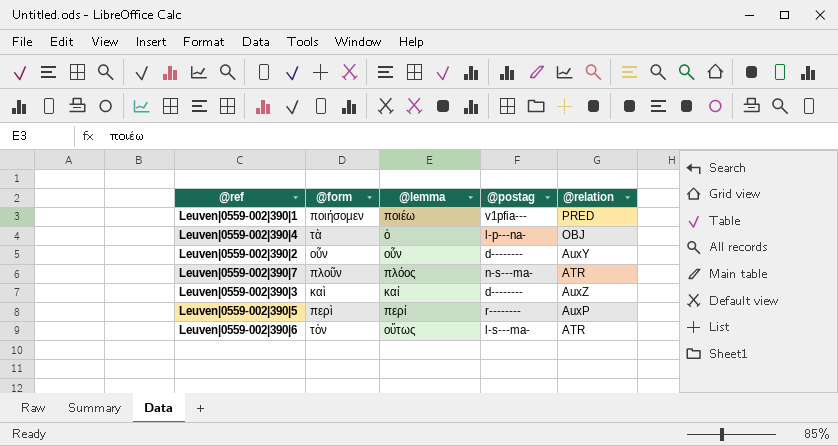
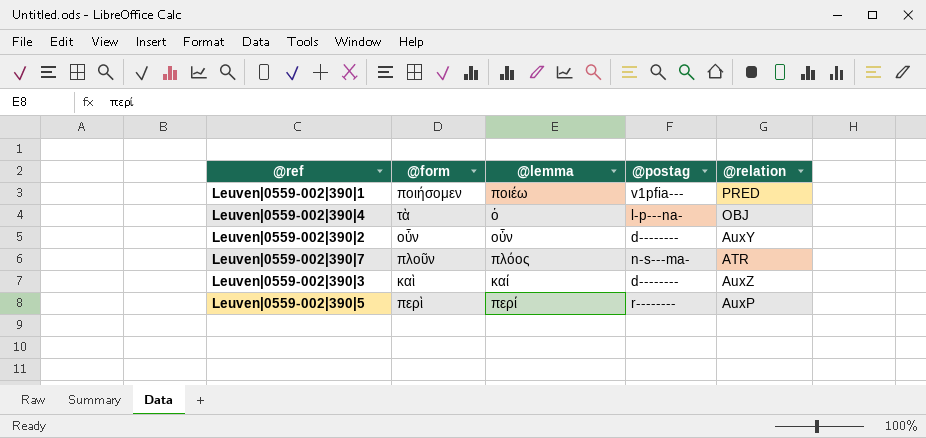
row Leuven|0559-002|390|6: τὸν | οὕτως | l-s---ma- | ATR -> none

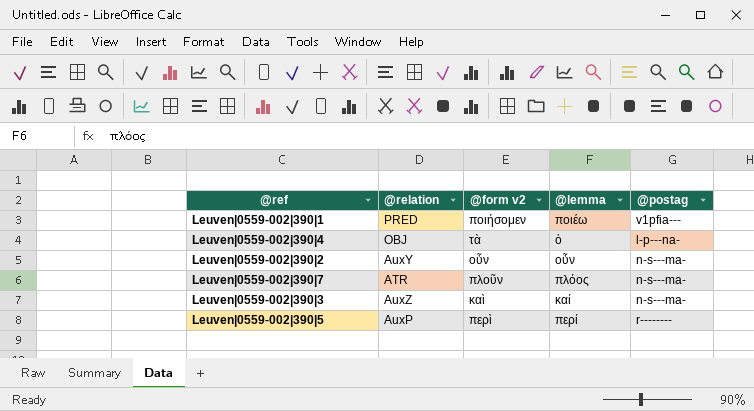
column @relation | position: 5 -> 2
column name: @form -> @form v2
Leuven|0559-002|390|2 | @postag: d-------- -> n-s---ma-
Leuven|0559-002|390|3 | @postag: d-------- -> n-s---ma-

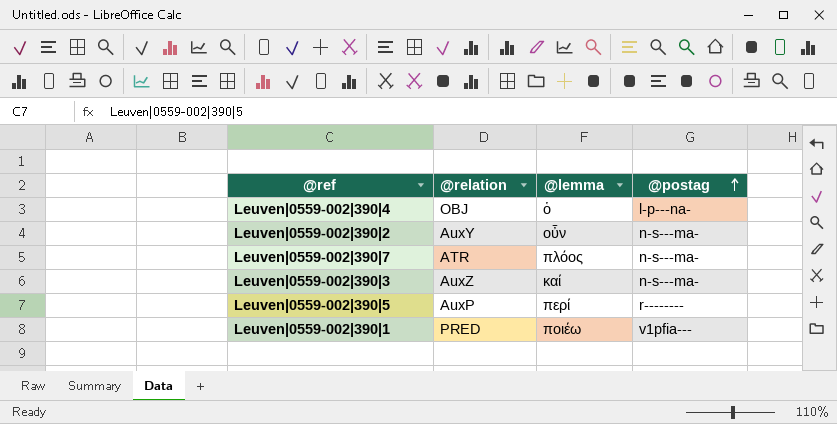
row order: none -> @postag ascending
column @form v2 | position: 3 -> none

